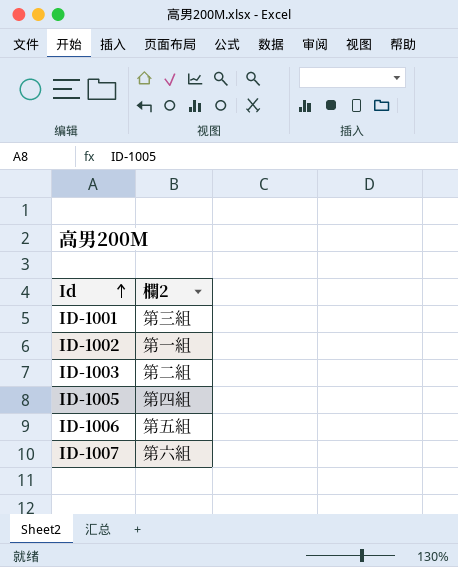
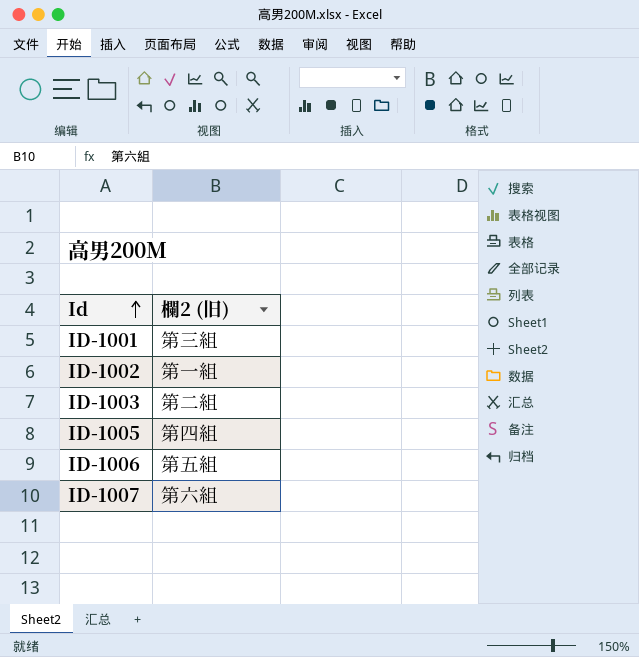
column name: 欄2 -> 欄2 (旧)

